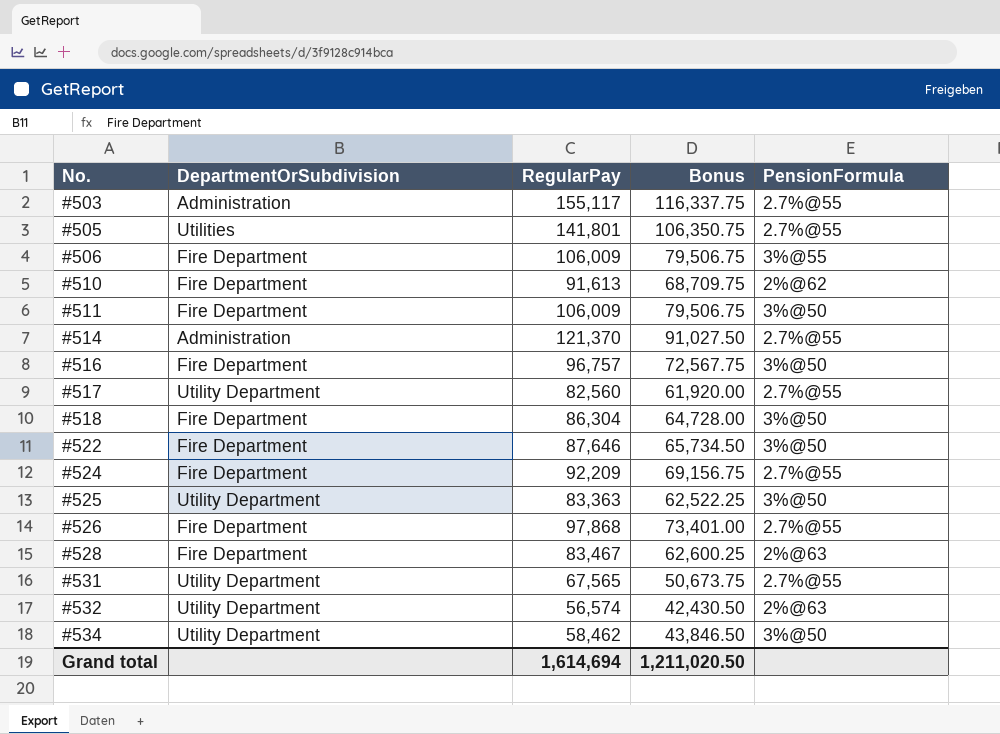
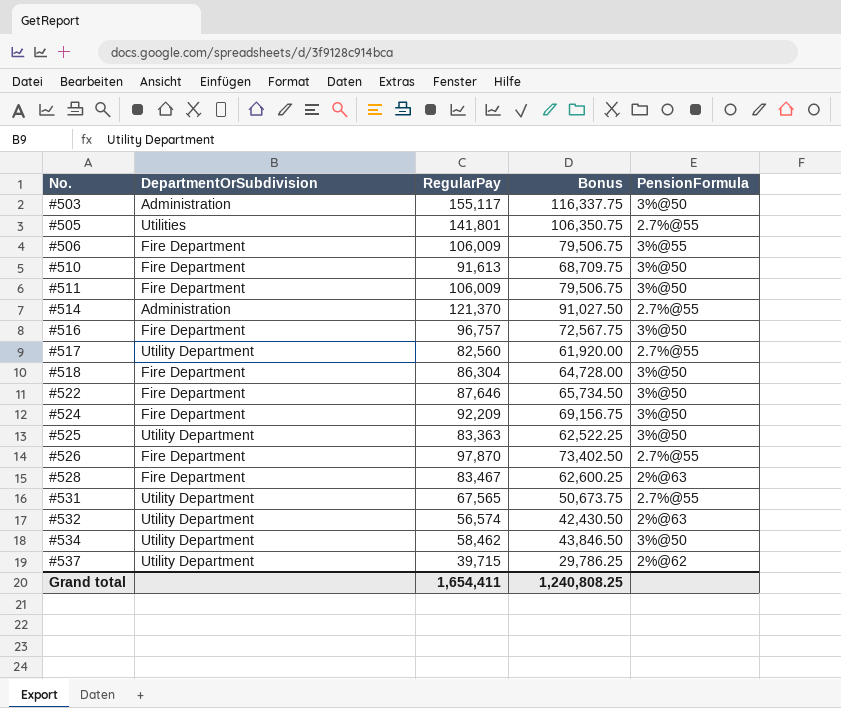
#503 | PensionFormula: 2.7%@55 -> 3%@50
#510 | PensionFormula: 2%@62 -> 3%@50
#524 | PensionFormula: 2.7%@55 -> 3%@50
#526 | RegularPay: 97,868 -> 97,870
#526 | Bonus: 73,401.00 -> 73,402.50
row #537: none -> Utility Department | 39,715 | 29,786.25 | 2%@62
Grand total | RegularPay: 1,614,694 -> 1,654,411
Grand total | Bonus: 1,211,020.50 -> 1,240,808.25

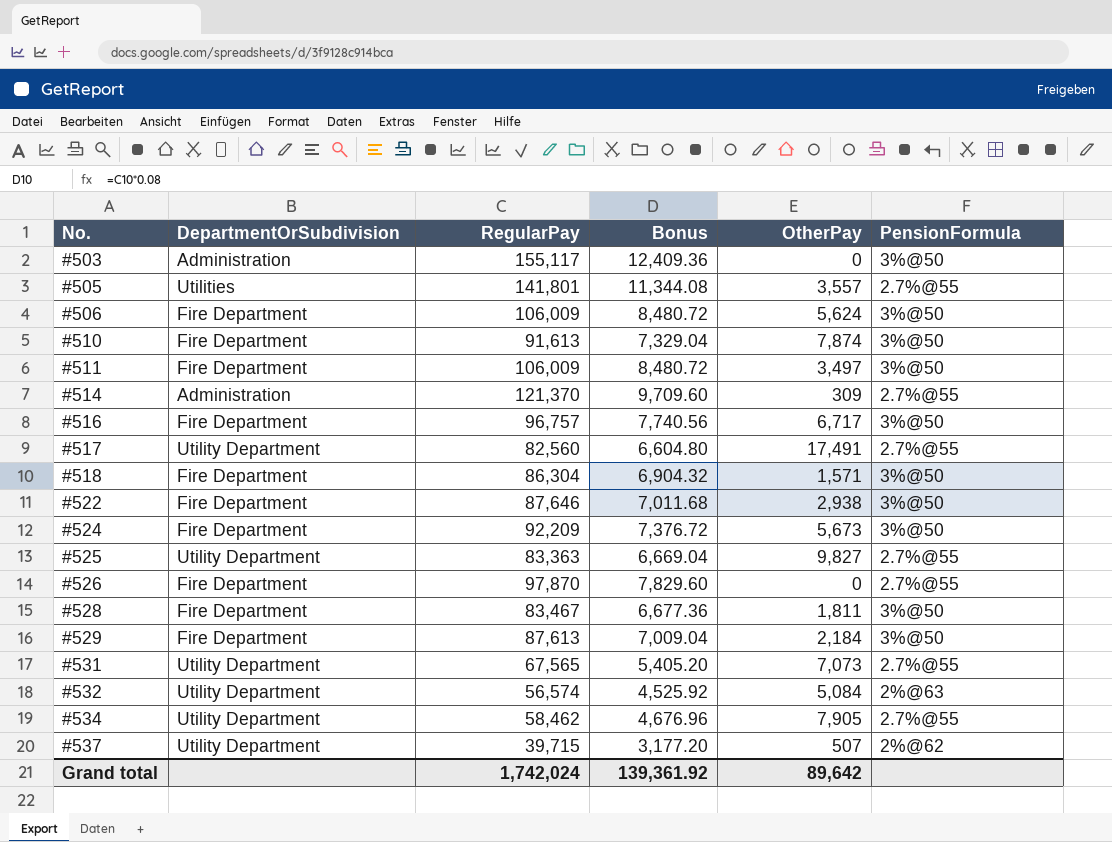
column Bonus | formula: [RegularPay] * 0.75 -> [RegularPay] * 0.08
column OtherPay | position: none -> 5
#506 | PensionFormula: 3%@55 -> 3%@50
#525 | PensionFormula: 3%@50 -> 2.7%@55
#528 | PensionFormula: 2%@63 -> 3%@50
row #529: none -> Fire Department | 87,613 | 7,009.04 | 2,184 | 3%@50
#534 | PensionFormula: 3%@50 -> 2.7%@55
Grand total | RegularPay: 1,654,411 -> 1,742,024
Grand total | Bonus: 1,240,808.25 -> 139,361.92

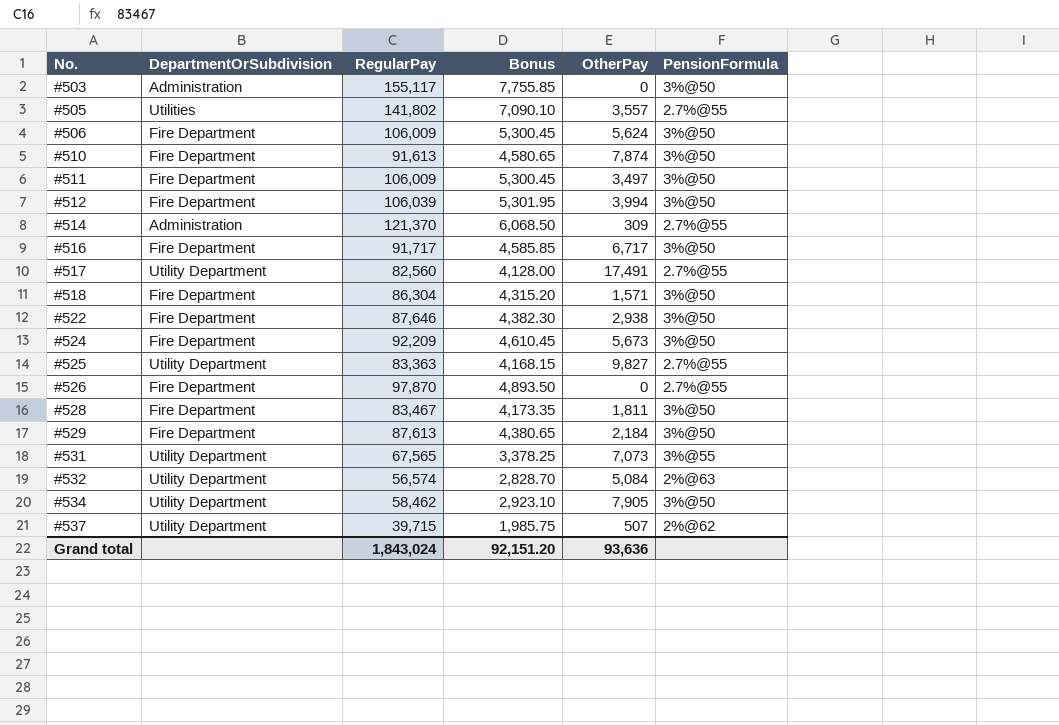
column Bonus | formula: [RegularPay] * 0.08 -> [RegularPay] * 0.05
#505 | RegularPay: 141,801 -> 141,802
row #512: none -> Fire Department | 106,039 | 5,301.95 | 3,994 | 3%@50
#516 | RegularPay: 96,757 -> 91,717
#531 | PensionFormula: 2.7%@55 -> 3%@55
#534 | PensionFormula: 2.7%@55 -> 3%@50
Grand total | RegularPay: 1,742,024 -> 1,843,024
Grand total | Bonus: 139,361.92 -> 92,151.20
Grand total | OtherPay: 89,642 -> 93,636

